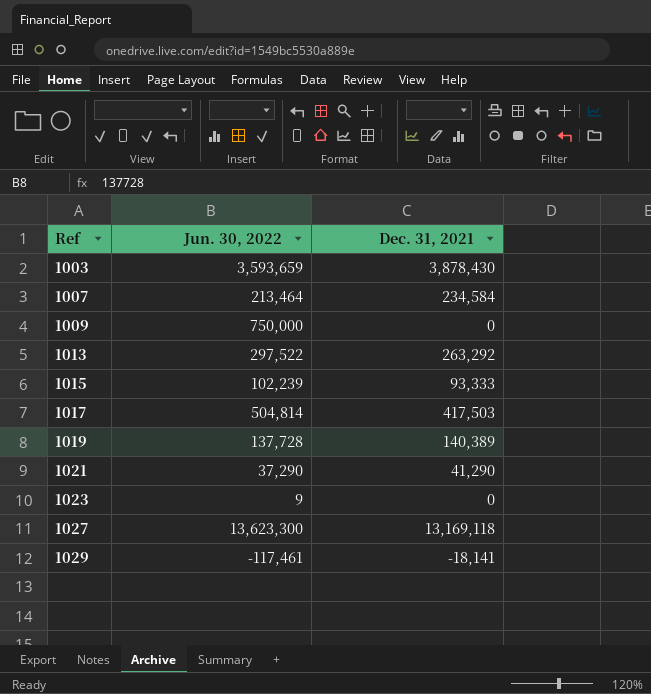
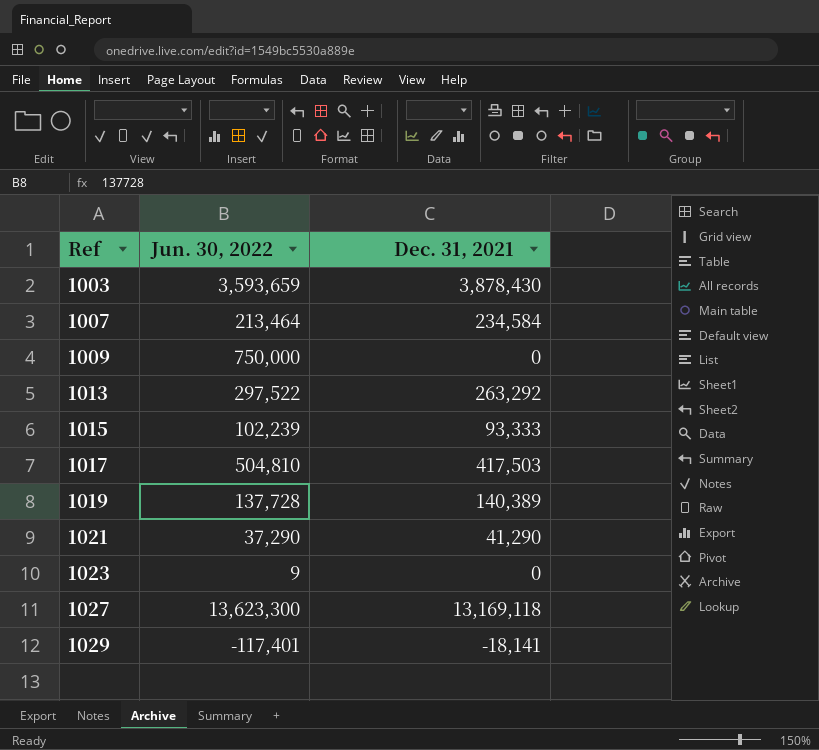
1017 | Jun. 30, 2022: 504,814 -> 504,810
1029 | Jun. 30, 2022: -117,461 -> -117,401

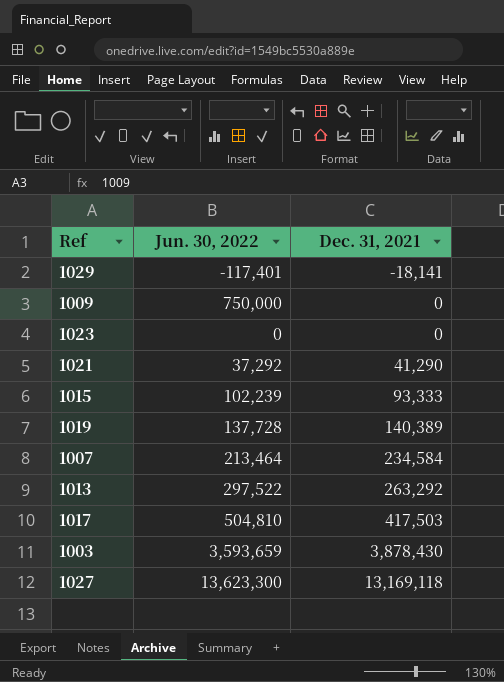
row order: Ref ascending -> Dec. 31, 2021 ascending
1023 | Jun. 30, 2022: 9 -> 0
1021 | Jun. 30, 2022: 37,290 -> 37,292

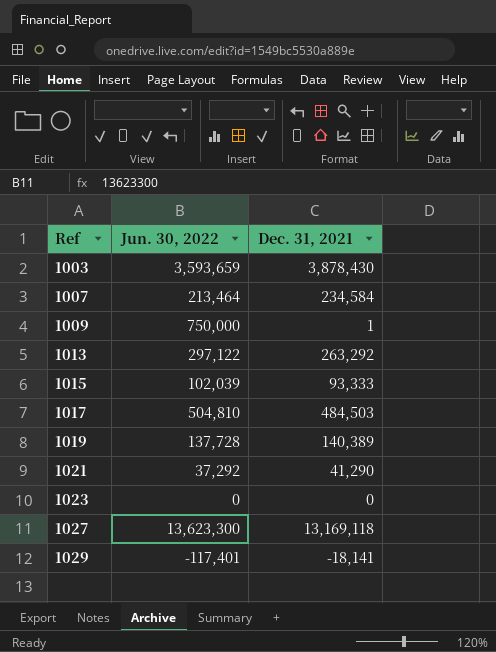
row order: Dec. 31, 2021 ascending -> Ref ascending
1009 | Dec. 31, 2021: 0 -> 1
1013 | Jun. 30, 2022: 297,522 -> 297,122
1015 | Jun. 30, 2022: 102,239 -> 102,039
1017 | Dec. 31, 2021: 417,503 -> 484,503

